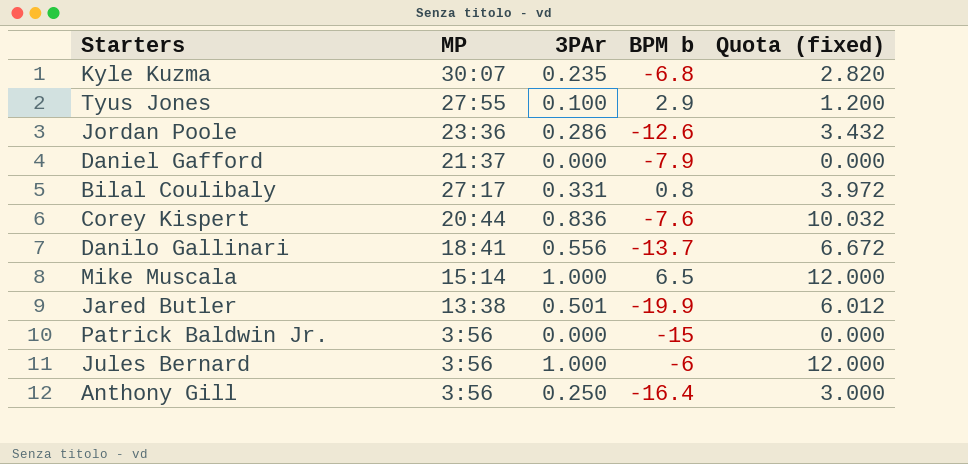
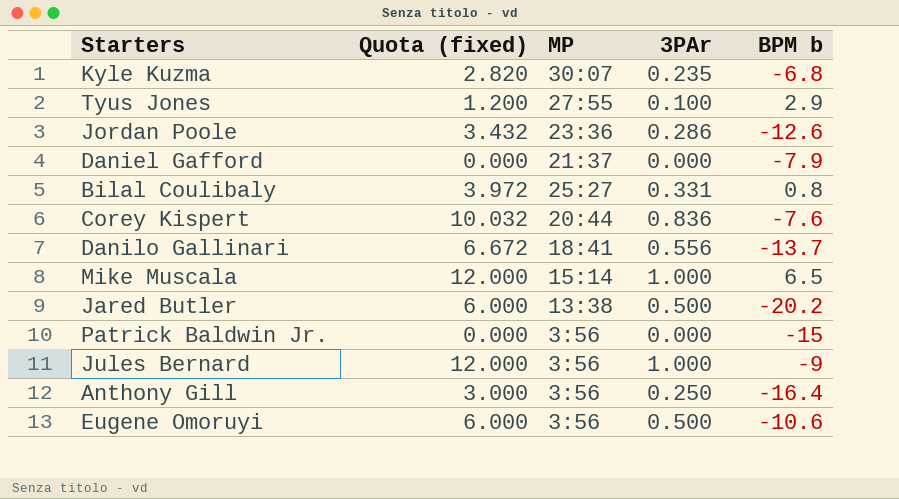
column Quota (fixed) | position: 5 -> 2
Bilal Coulibaly | MP: 27:17 -> 25:27
Jared Butler | Quota (fixed): 6.012 -> 6.000
Jared Butler | 3PAr: 0.501 -> 0.500
Jared Butler | BPM b: -19.9 -> -20.2
Jules Bernard | BPM b: -6 -> -9
row Eugene Omoruyi: none -> 6.000 | 3:56 | 0.500 | -10.6

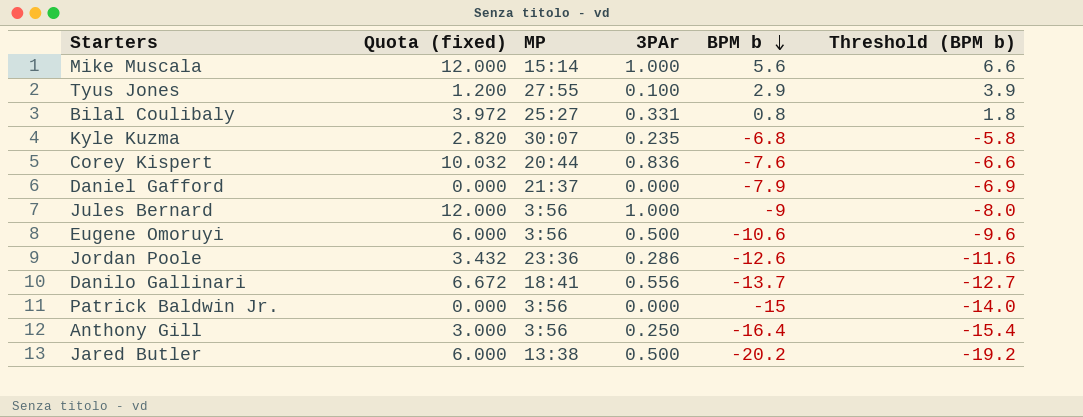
row order: none -> BPM b descending
column Threshold (BPM b) | formula: none -> [BPM b] + 1
Mike Muscala | BPM b: 6.5 -> 5.6

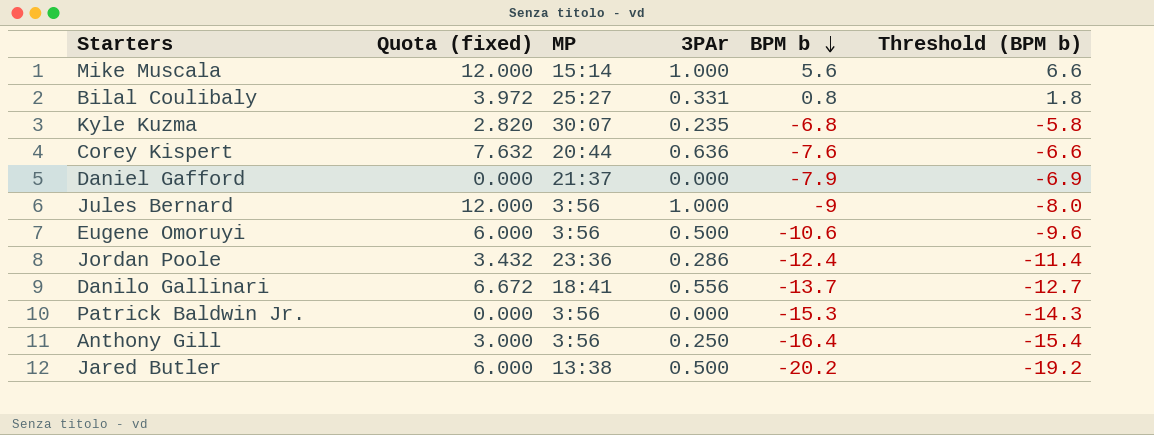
row Tyus Jones: 1.200 | 27:55 | 0.100 | 2.9 | 3.9 -> none
Corey Kispert | Quota (fixed): 10.032 -> 7.632
Corey Kispert | 3PAr: 0.836 -> 0.636
Jordan Poole | BPM b: -12.6 -> -12.4
Jordan Poole | Threshold (BPM b): -11.6 -> -11.4
Patrick Baldwin Jr. | BPM b: -15 -> -15.3
Patrick Baldwin Jr. | Threshold (BPM b): -14.0 -> -14.3

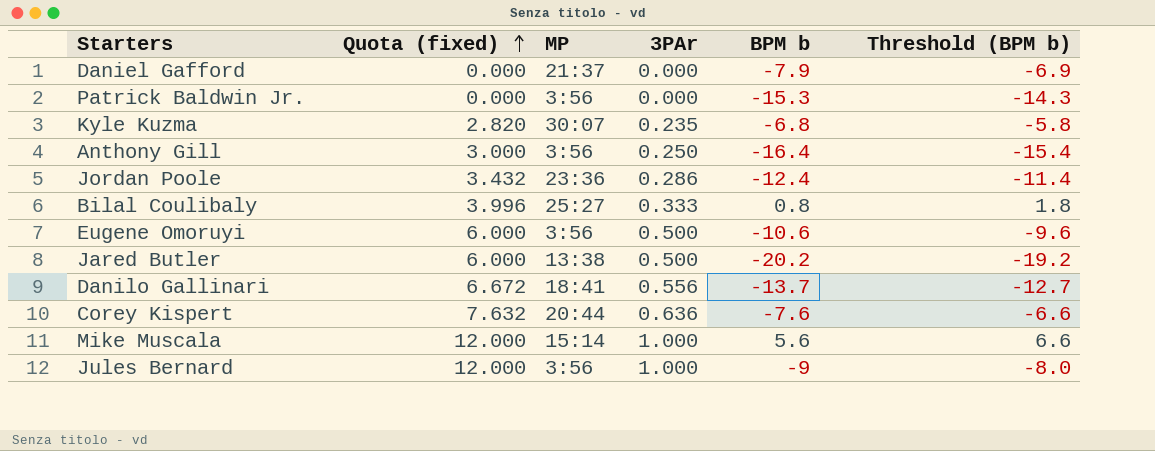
row order: BPM b descending -> Quota (fixed) ascending
Bilal Coulibaly | Quota (fixed): 3.972 -> 3.996
Bilal Coulibaly | 3PAr: 0.331 -> 0.333

